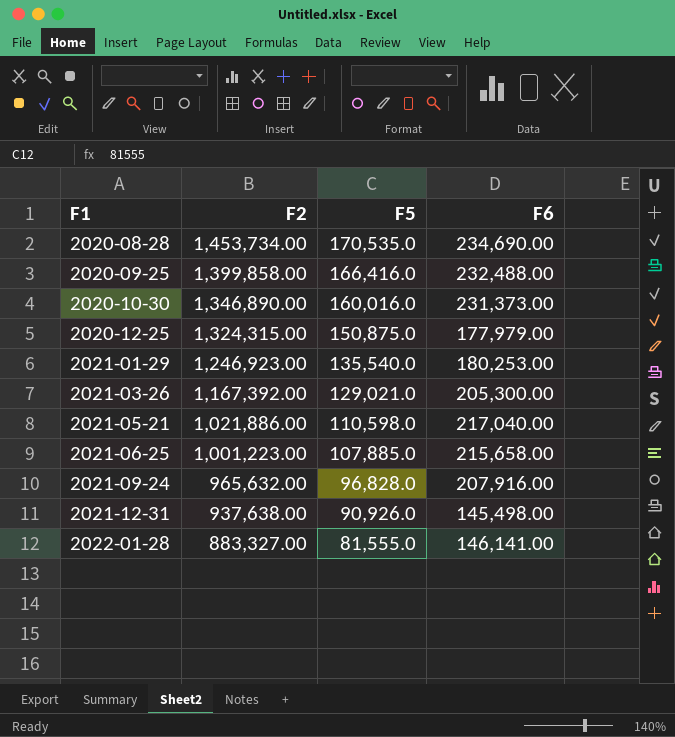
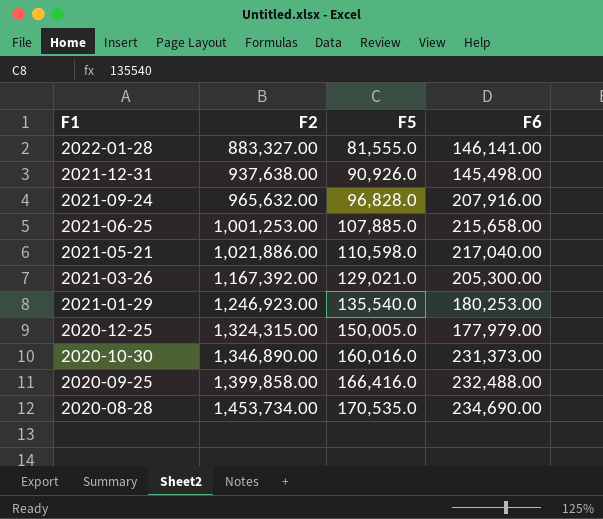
row order: F1 ascending -> F1 descending
2021-06-25 | F2: 1,001,223.00 -> 1,001,253.00
2020-12-25 | F5: 150,875.0 -> 150,005.0

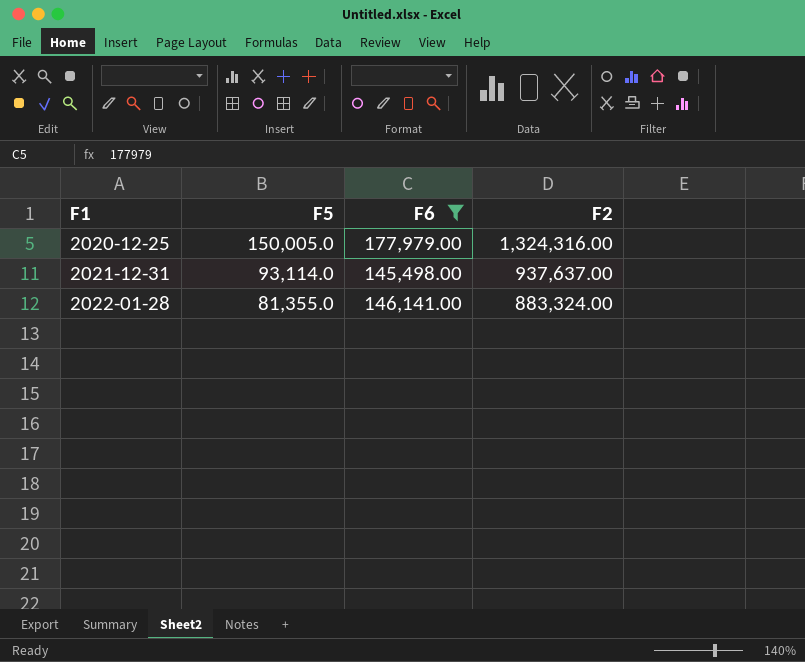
filter: none -> F6 <= 177,979.00
row order: F1 descending -> F1 ascending
column F2 | position: 2 -> 4
2020-12-25 | F2: 1,324,315.00 -> 1,324,316.00
2021-12-31 | F5: 90,926.0 -> 93,114.0
2021-12-31 | F2: 937,638.00 -> 937,637.00
2022-01-28 | F5: 81,555.0 -> 81,355.0
2022-01-28 | F2: 883,327.00 -> 883,324.00

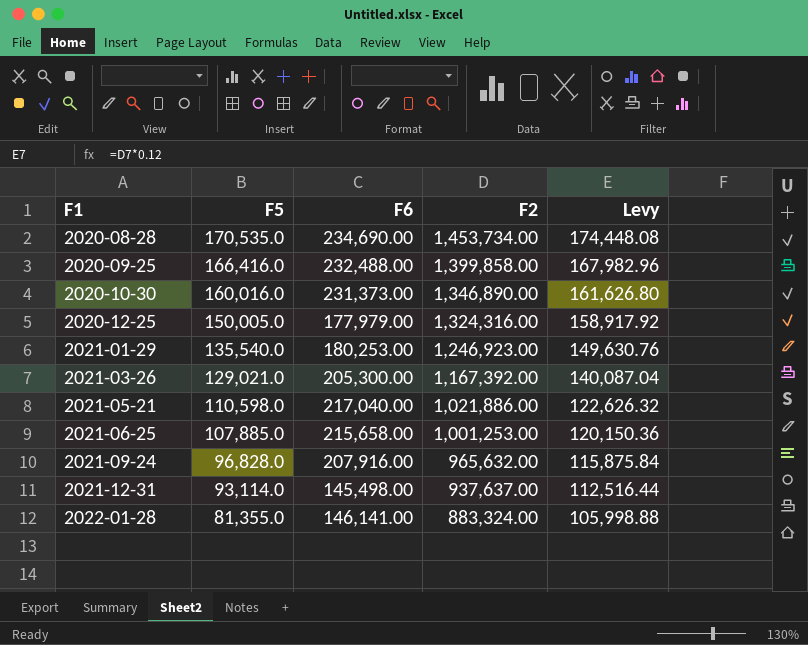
filter: F6 <= 177,979.00 -> none
column Levy | formula: none -> [F2] * 0.12

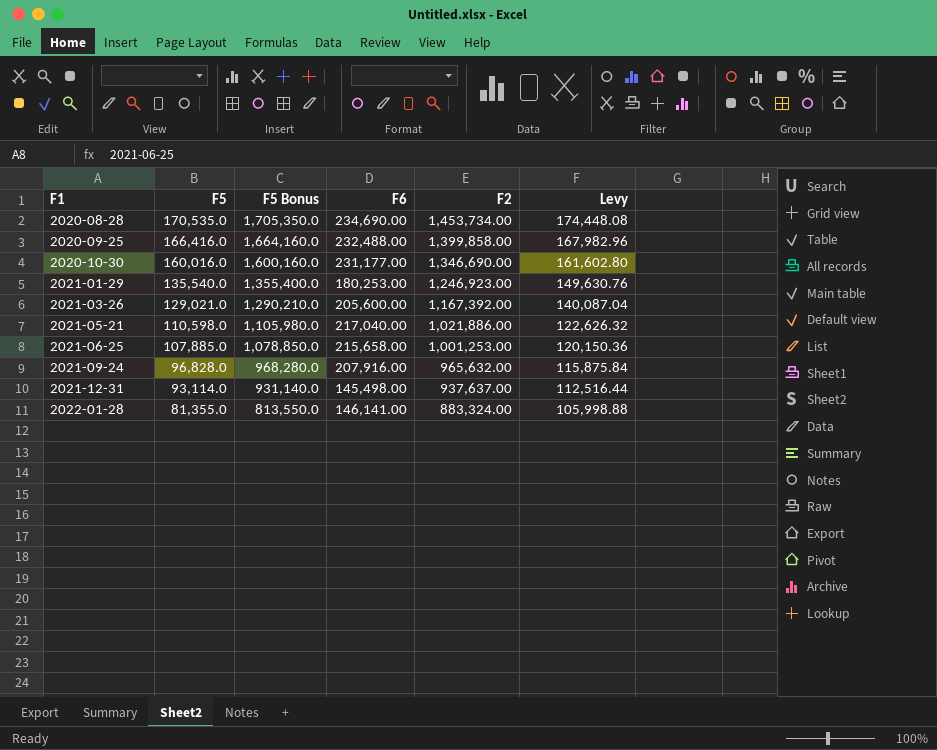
column F5 Bonus | formula: none -> [F5] * 10
row 2020-12-25: 150,005.0 | 177,979.00 | 1,324,316.00 | 158,917.92 -> none
2020-10-30 | F6: 231,373.00 -> 231,177.00
2020-10-30 | F2: 1,346,890.00 -> 1,346,690.00
2020-10-30 | Levy: 161,626.80 -> 161,602.80
2021-03-26 | F6: 205,300.00 -> 205,600.00

